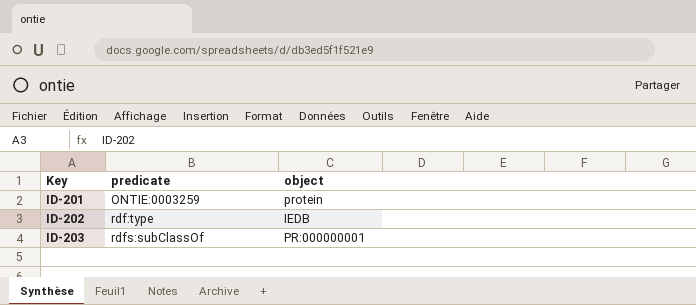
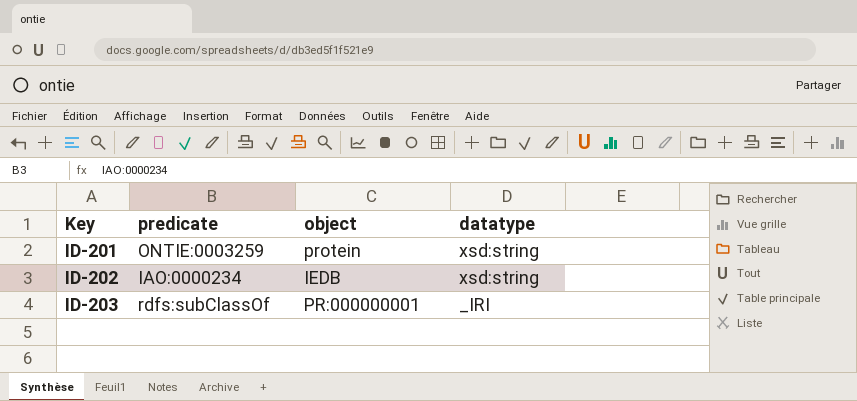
column datatype | position: none -> 4
ID-202 | predicate: rdf:type -> IAO:0000234

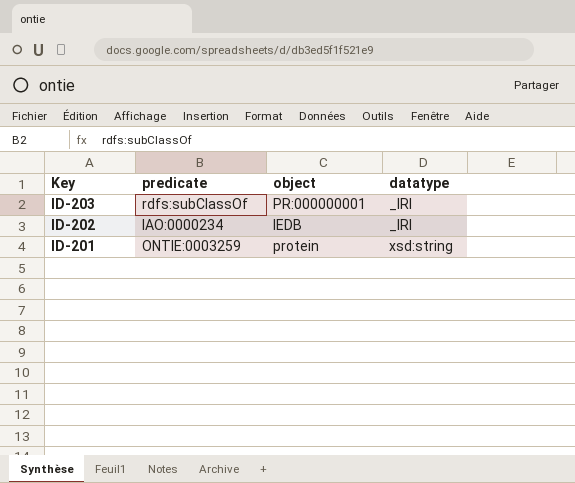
row order: Key ascending -> Key descending
ID-202 | datatype: xsd:string -> _IRI

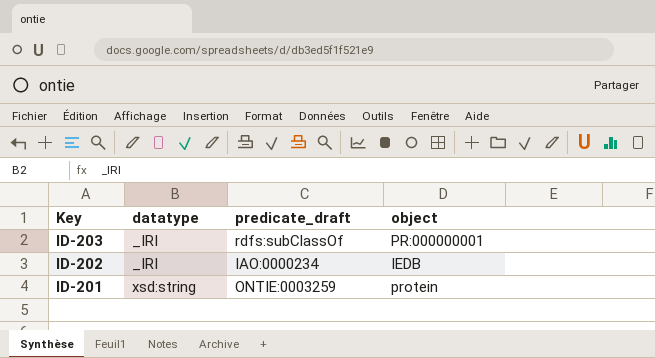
column datatype | position: 4 -> 2
column name: predicate -> predicate_draft

